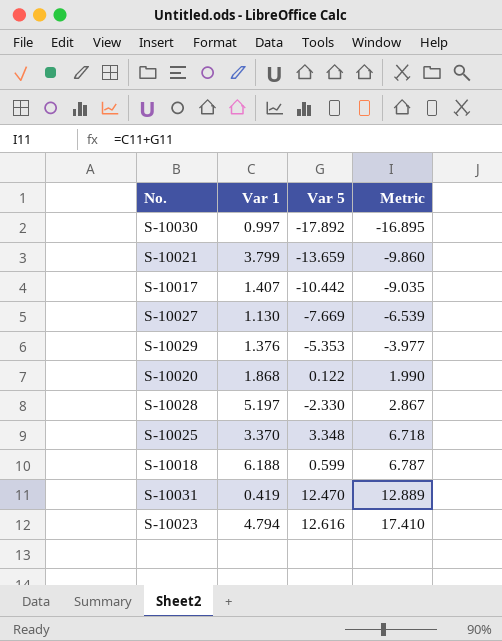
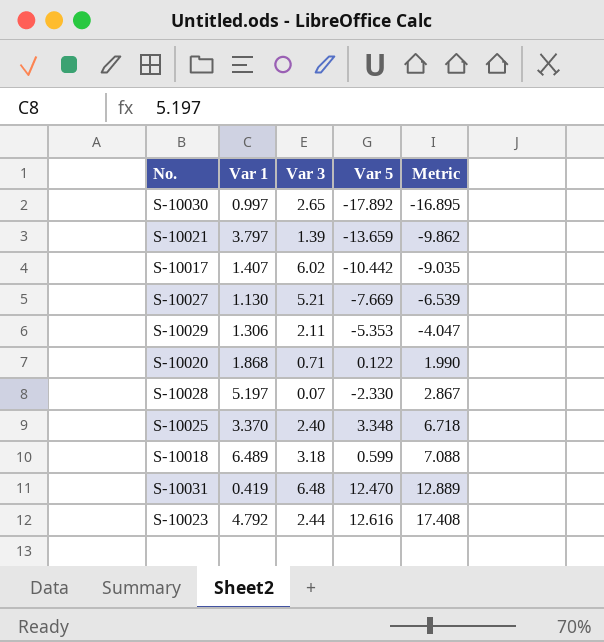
column Var 3 | position: none -> 3
S-10021 | Var 1: 3.799 -> 3.797
S-10021 | Metric: -9.860 -> -9.862
S-10029 | Var 1: 1.376 -> 1.306
S-10029 | Metric: -3.977 -> -4.047
S-10018 | Var 1: 6.188 -> 6.489
S-10018 | Metric: 6.787 -> 7.088
S-10023 | Var 1: 4.794 -> 4.792
S-10023 | Metric: 17.410 -> 17.408

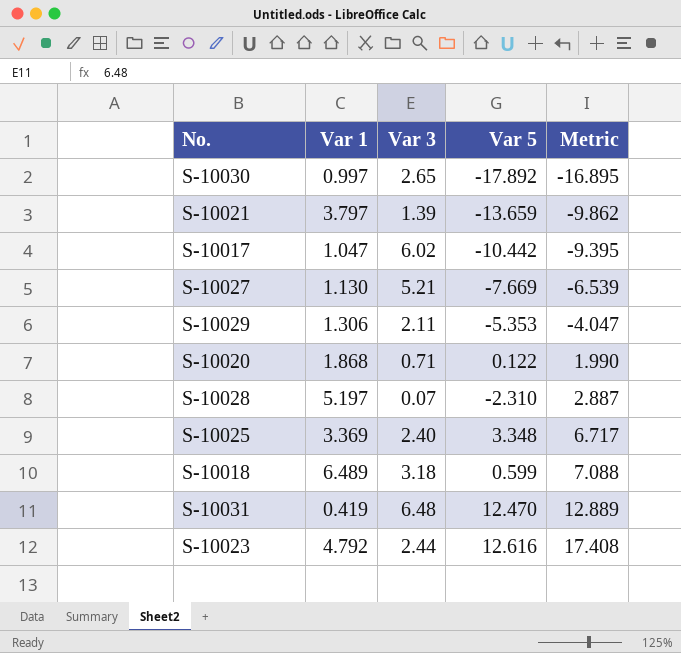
S-10017 | Var 1: 1.407 -> 1.047
S-10017 | Metric: -9.035 -> -9.395
S-10028 | Var 5: -2.330 -> -2.310
S-10028 | Metric: 2.867 -> 2.887
S-10025 | Var 1: 3.370 -> 3.369
S-10025 | Metric: 6.718 -> 6.717

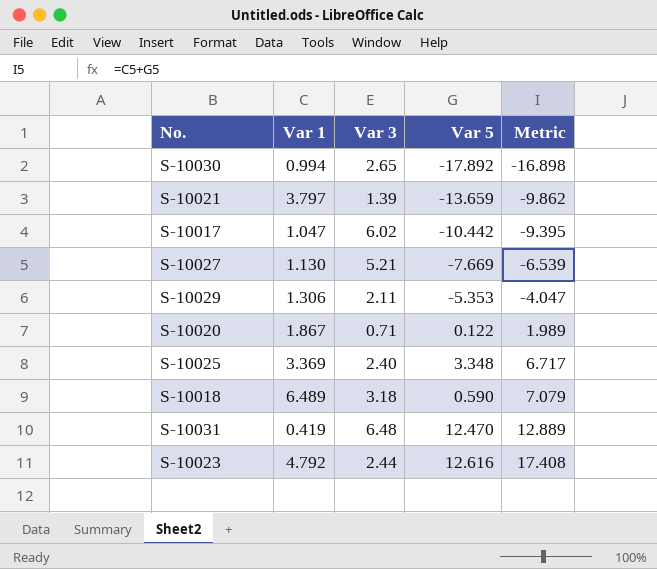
row S-10028: 5.197 | 0.07 | -2.310 | 2.887 -> none
S-10030 | Var 1: 0.997 -> 0.994
S-10030 | Metric: -16.895 -> -16.898
S-10020 | Var 1: 1.868 -> 1.867
S-10020 | Metric: 1.990 -> 1.989
S-10018 | Var 5: 0.599 -> 0.590
S-10018 | Metric: 7.088 -> 7.079

